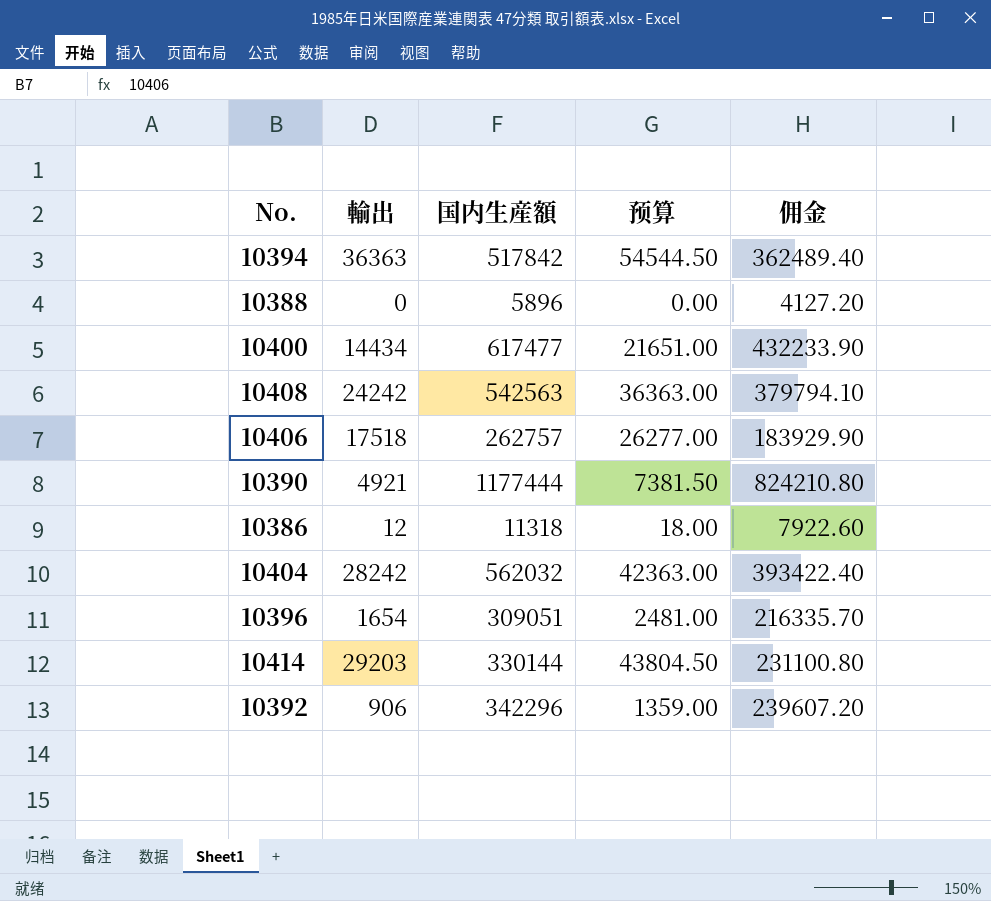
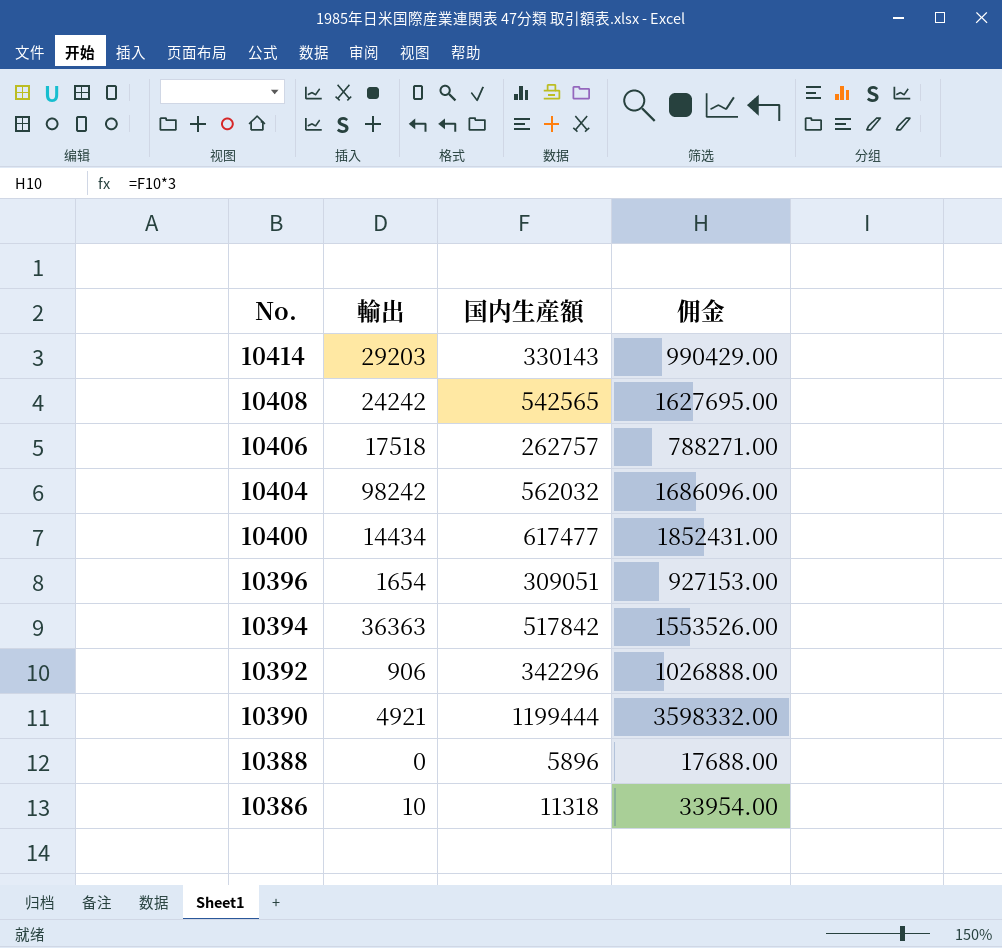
row order: none -> No. descending
column 预算 | formula: [輸出] * 1.5 -> none
column 佣金 | formula: [国内生産額] * 0.7 -> [国内生産額] * 3
10414 | 国内生産額: 330144 -> 330143
10408 | 国内生産額: 542563 -> 542565
10404 | 輸出: 28242 -> 98242
10390 | 国内生産額: 1177444 -> 1199444
10386 | 輸出: 12 -> 10

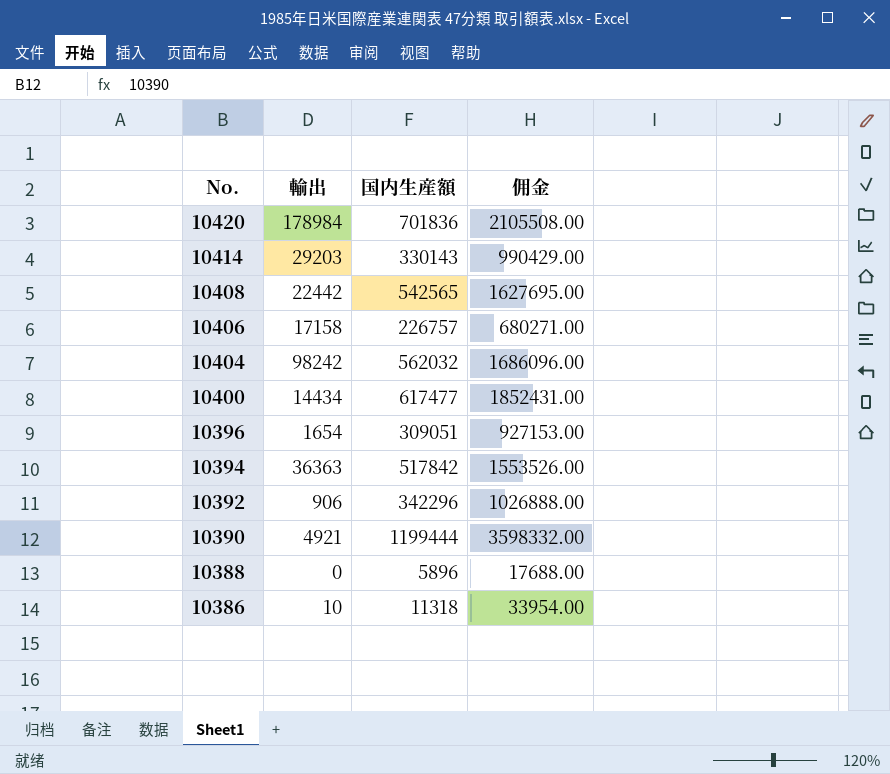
row 10420: none -> 178984 | 701836 | 2105508.00
10408 | 輸出: 24242 -> 22442
10406 | 輸出: 17518 -> 17158
10406 | 国内生産額: 262757 -> 226757
10406 | 佣金: 788271.00 -> 680271.00

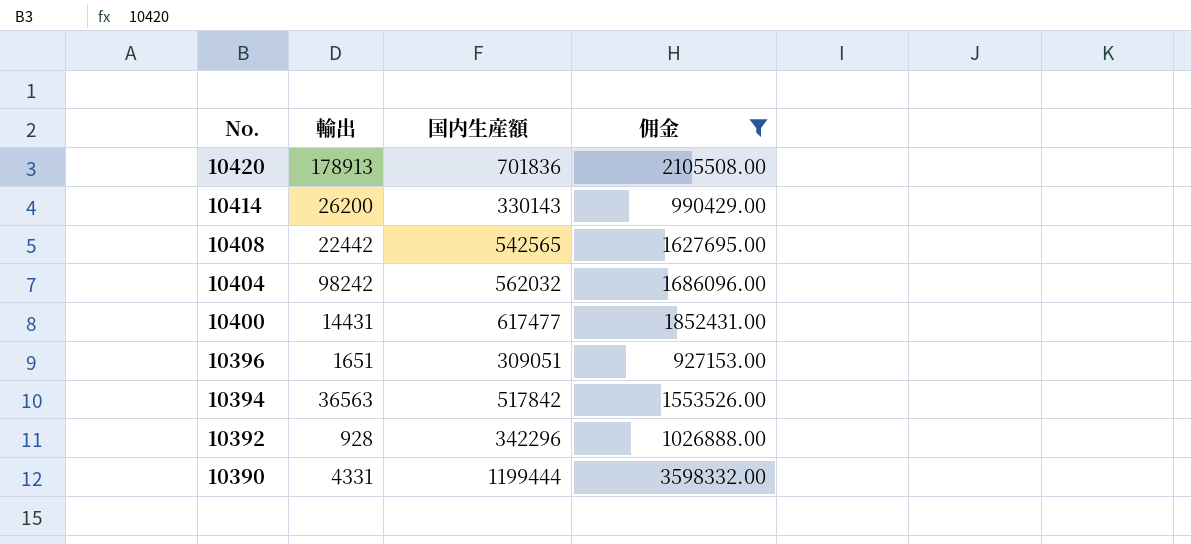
filter: none -> 佣金 >= 927153.00
10420 | 輸出: 178984 -> 178913
10414 | 輸出: 29203 -> 26200
10400 | 輸出: 14434 -> 14431
10396 | 輸出: 1654 -> 1651
10394 | 輸出: 36363 -> 36563
10392 | 輸出: 906 -> 928
10390 | 輸出: 4921 -> 4331

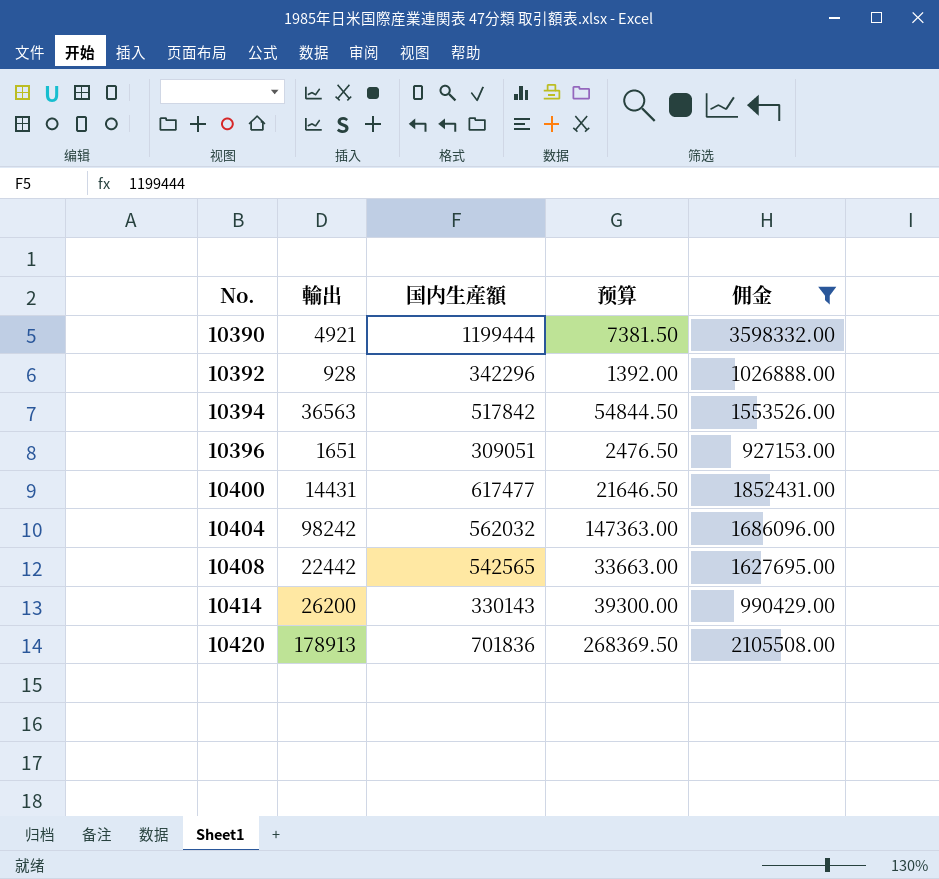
row order: No. descending -> No. ascending
column 预算 | formula: none -> [輸出] * 1.5
10390 | 輸出: 4331 -> 4921

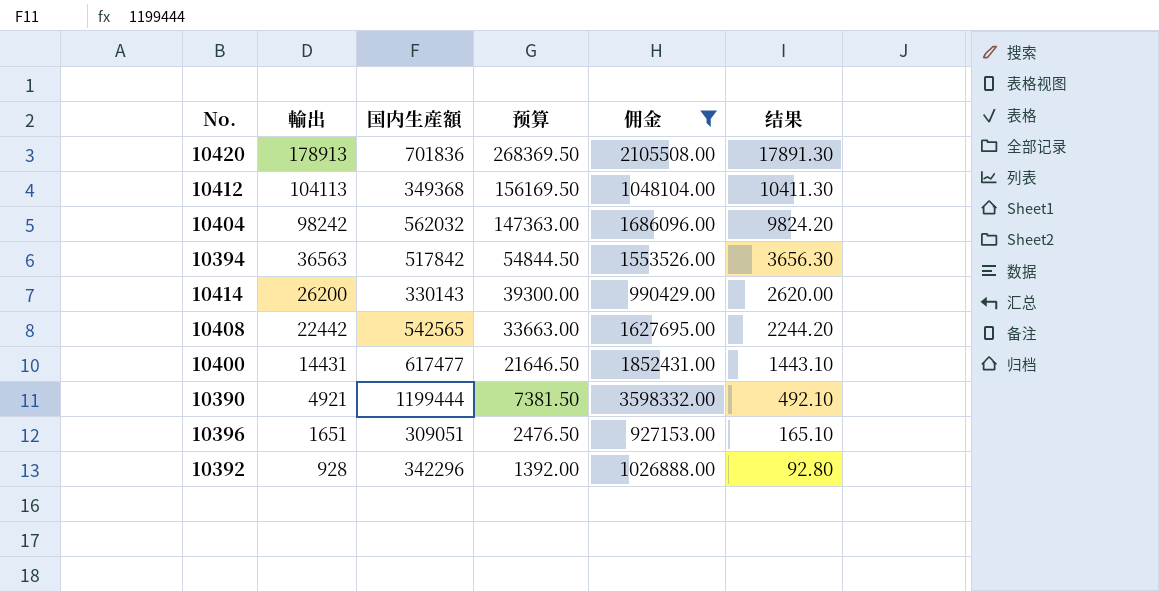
row order: No. ascending -> 輸出 descending
column 结果 | formula: none -> [輸出] * 0.1
row 10412: none -> 104113 | 349368 | 156169.50 | 1048104.00 | 10411.30

